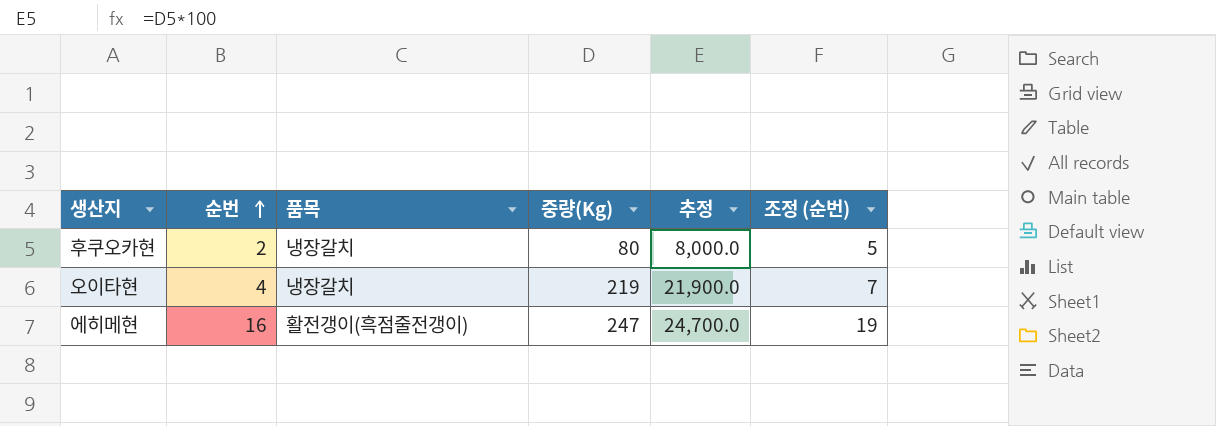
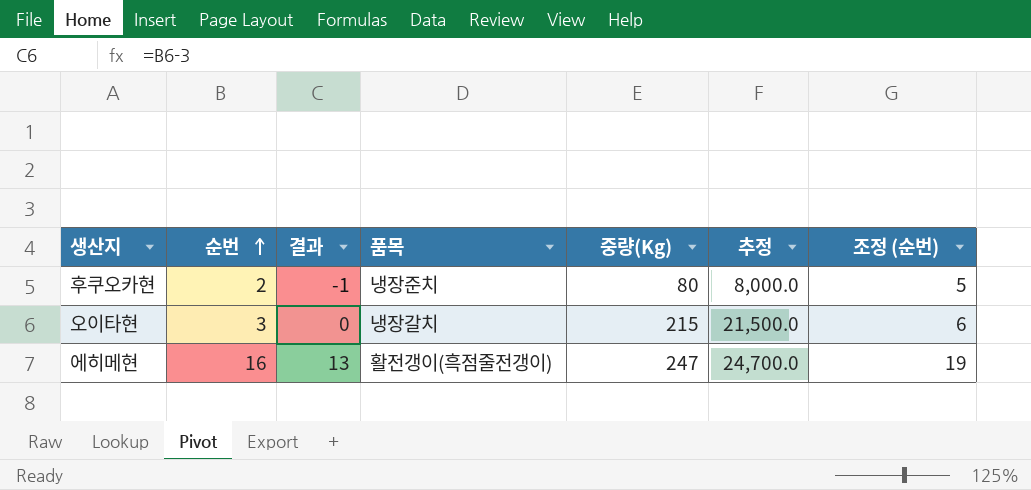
column 결과 | formula: none -> [순번] - 3
후쿠오카현 | 품목: 냉장갈치 -> 냉장준치
오이타현 | 순번: 4 -> 3
오이타현 | 중량(Kg): 219 -> 215
오이타현 | 추정: 21,900.0 -> 21,500.0
오이타현 | 조정 (순번): 7 -> 6

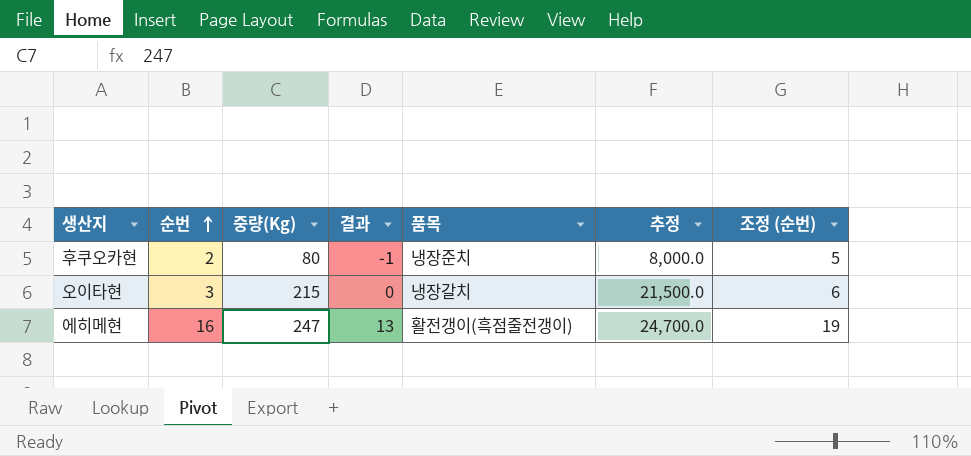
column 중량(Kg) | position: 5 -> 3

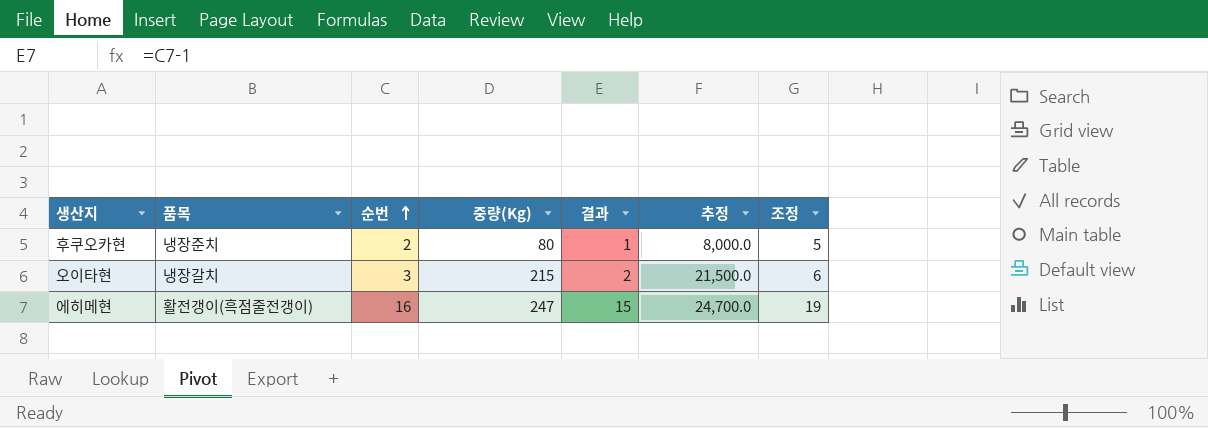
column 품목 | position: 5 -> 2
column 결과 | formula: [순번] - 3 -> [순번] - 1
column name: 조정 (순번) -> 조정

